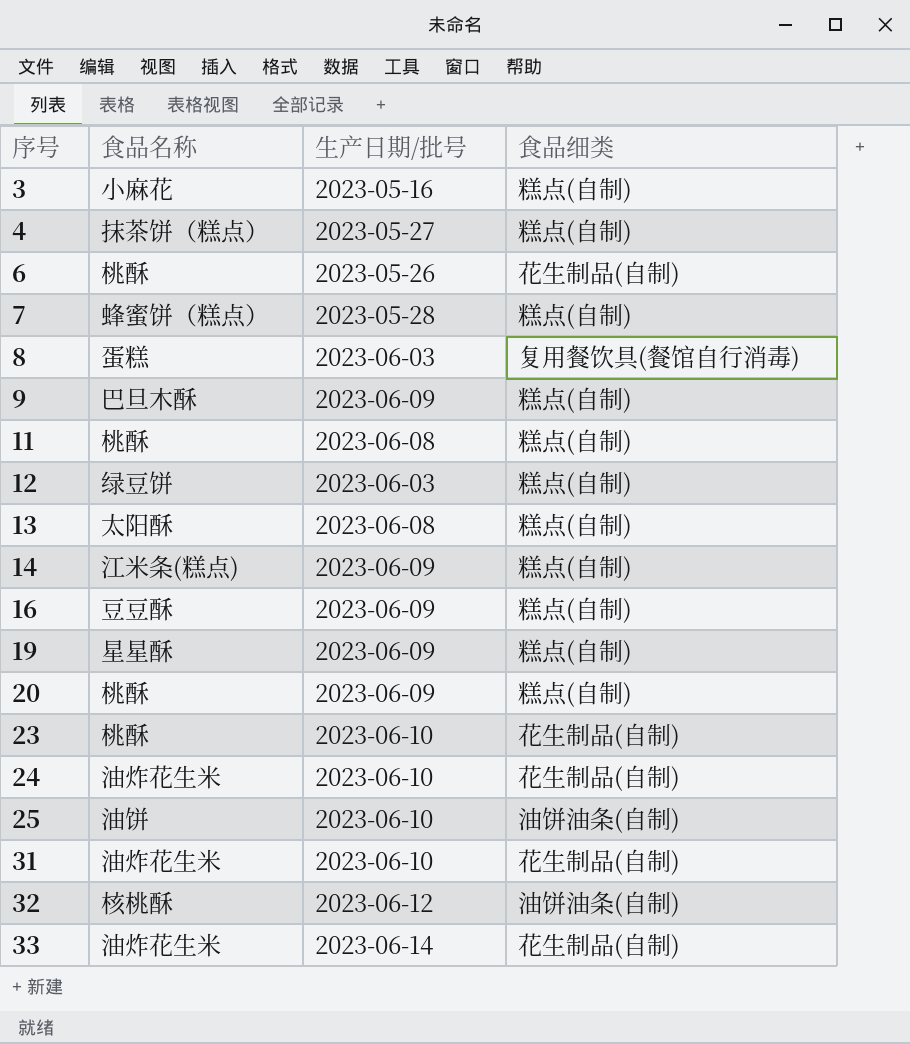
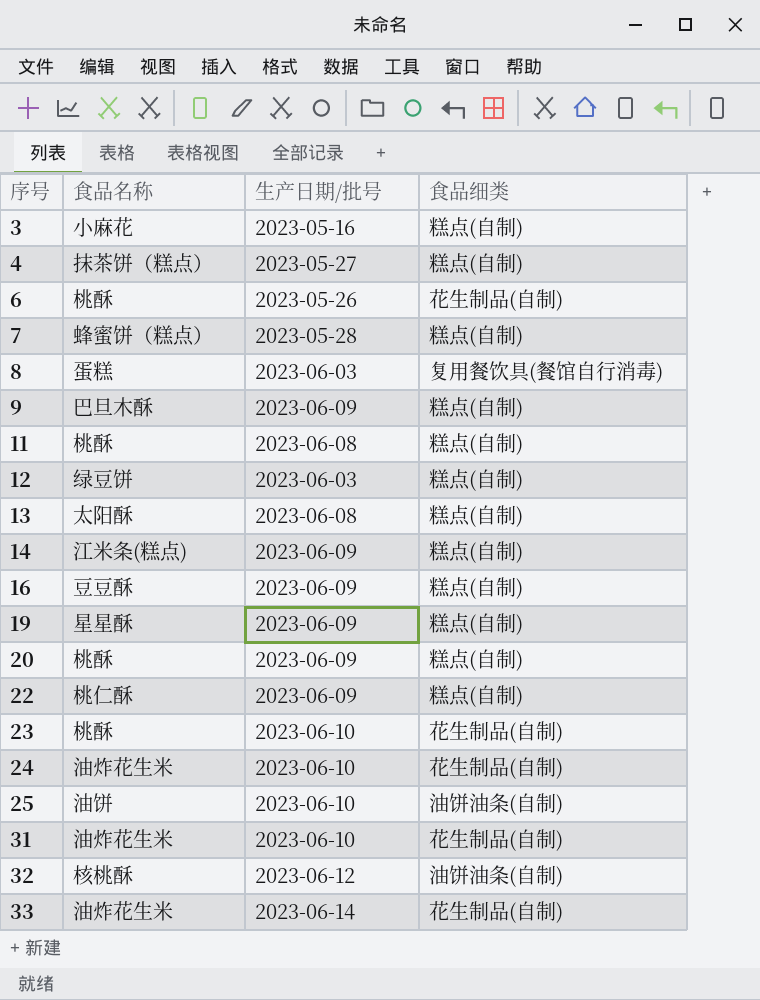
row 22: none -> 桃仁酥 | 2023-06-09 | 糕点(自制)

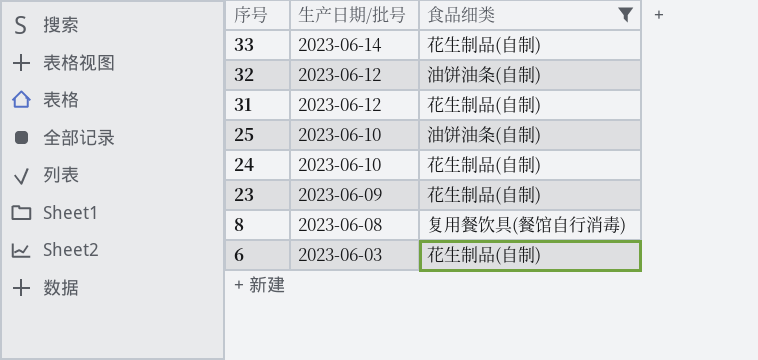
filter: none -> 食品细类 != 糕点(自制)
row order: 序号 ascending -> 序号 descending
column 食品名称 | position: 2 -> none
31 | 生产日期/批号: 2023-06-10 -> 2023-06-12
23 | 生产日期/批号: 2023-06-10 -> 2023-06-09
8 | 生产日期/批号: 2023-06-03 -> 2023-06-08
6 | 生产日期/批号: 2023-05-26 -> 2023-06-03

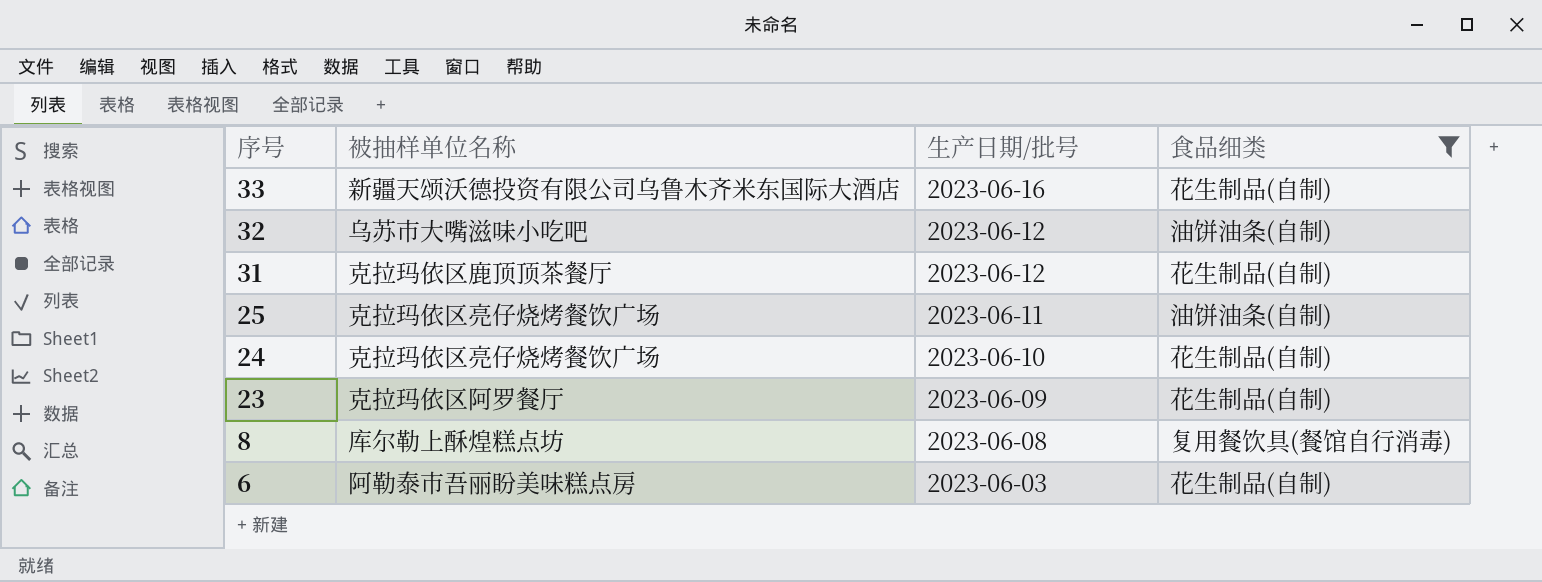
column 被抽样单位名称 | position: none -> 2
33 | 生产日期/批号: 2023-06-14 -> 2023-06-16
25 | 生产日期/批号: 2023-06-10 -> 2023-06-11

